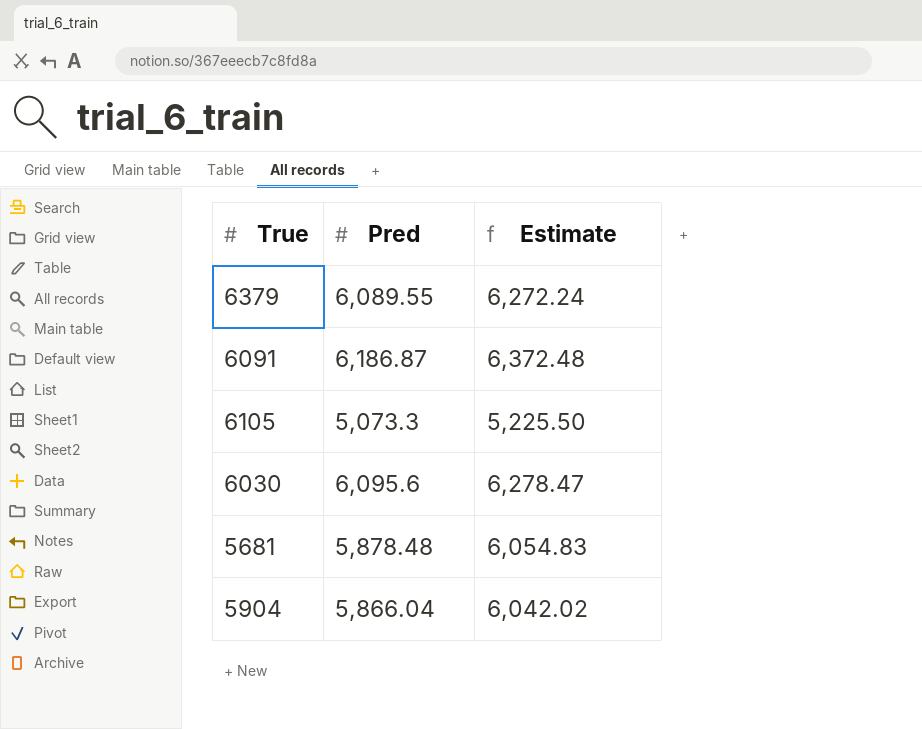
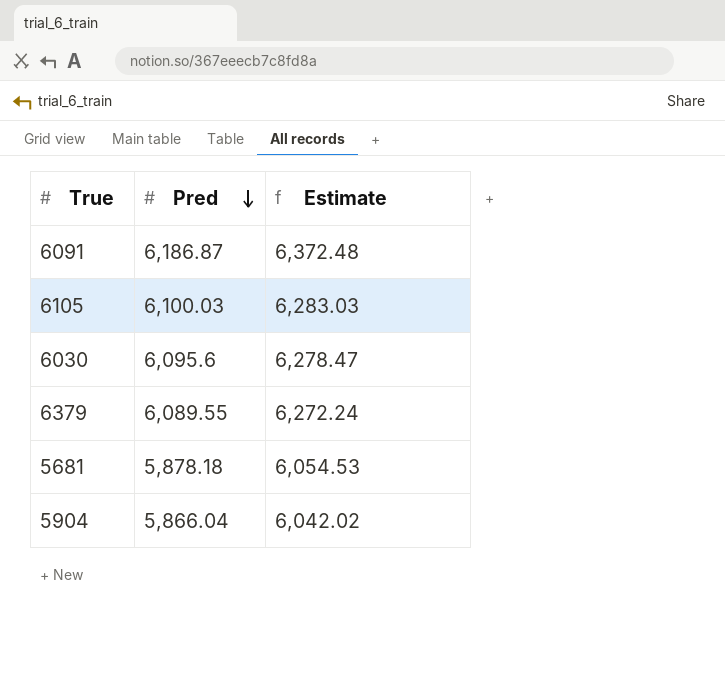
row order: none -> Pred descending
6105 | Pred: 5,073.3 -> 6,100.03
6105 | Estimate: 5,225.50 -> 6,283.03
5681 | Pred: 5,878.48 -> 5,878.18
5681 | Estimate: 6,054.83 -> 6,054.53

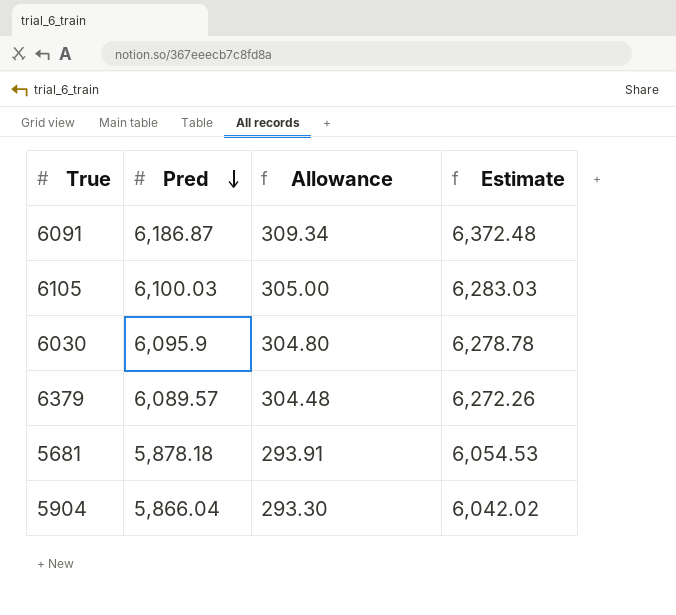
column Allowance | formula: none -> [Pred] * 0.05
6030 | Pred: 6,095.6 -> 6,095.9
6030 | Estimate: 6,278.47 -> 6,278.78
6379 | Pred: 6,089.55 -> 6,089.57
6379 | Estimate: 6,272.24 -> 6,272.26

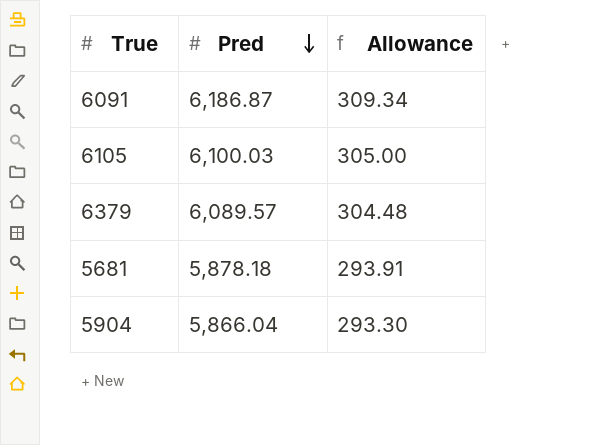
column Estimate | formula: [Pred] * 1.03 -> none
row 6030: 6,095.9 | 304.80 | 6,278.78 -> none

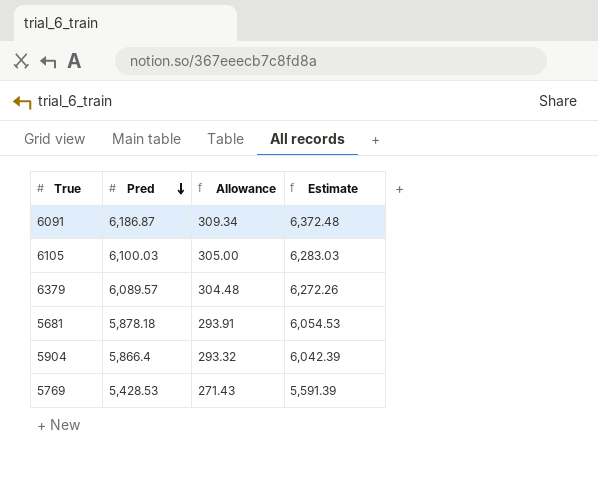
column Estimate | formula: none -> [Pred] * 1.03
5904 | Pred: 5,866.04 -> 5,866.4
5904 | Allowance: 293.30 -> 293.32
row 5769: none -> 5,428.53 | 271.43 | 5,591.39

